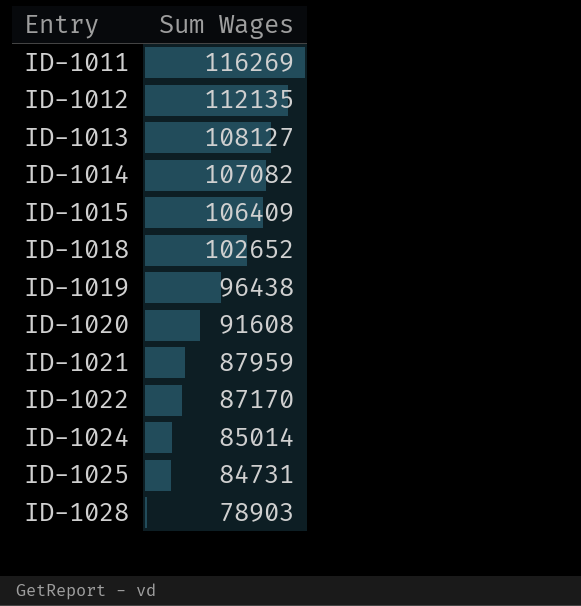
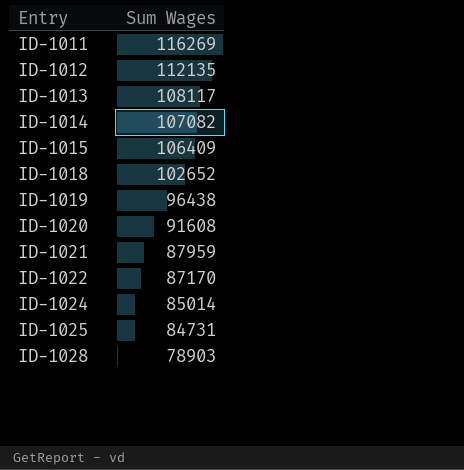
ID-1013 | Sum Wages: 108127 -> 108117

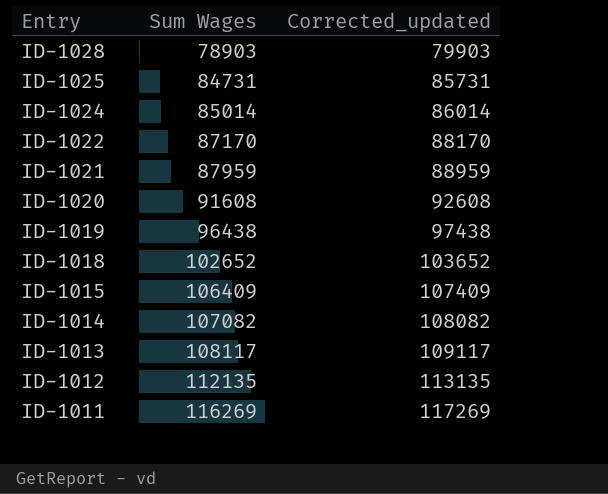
row order: Entry ascending -> Entry descending
column Corrected_updated | formula: none -> [Sum Wages] + 1000

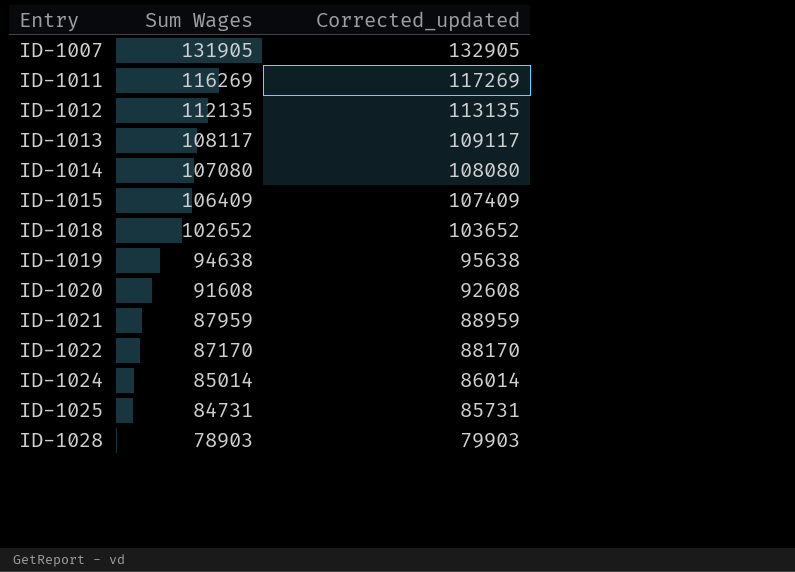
row order: Entry descending -> Entry ascending
row ID-1007: none -> 131905 | 132905
ID-1014 | Sum Wages: 107082 -> 107080
ID-1014 | Corrected_updated: 108082 -> 108080
ID-1019 | Sum Wages: 96438 -> 94638
ID-1019 | Corrected_updated: 97438 -> 95638

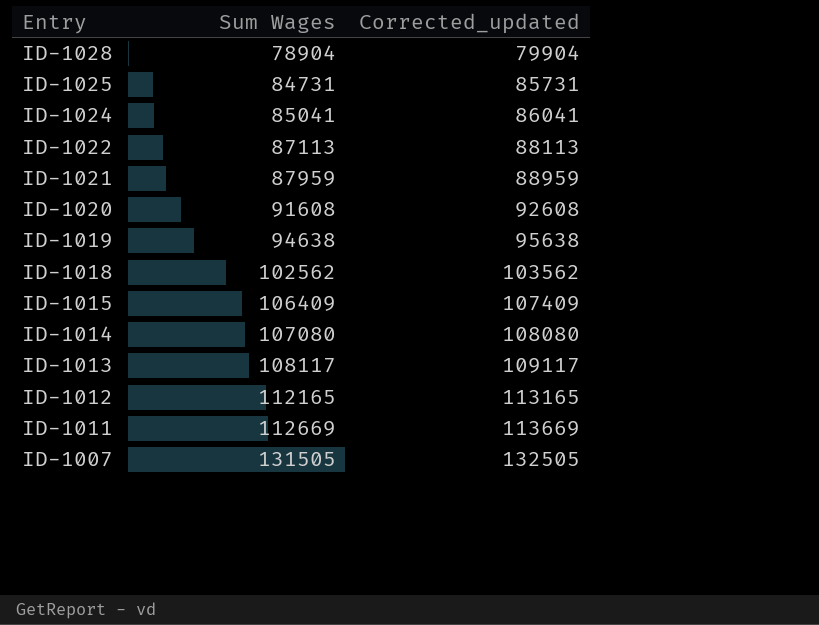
row order: Entry ascending -> Entry descending
ID-1028 | Sum Wages: 78903 -> 78904
ID-1028 | Corrected_updated: 79903 -> 79904
ID-1024 | Sum Wages: 85014 -> 85041
ID-1024 | Corrected_updated: 86014 -> 86041
ID-1022 | Sum Wages: 87170 -> 87113
ID-1022 | Corrected_updated: 88170 -> 88113
ID-1018 | Sum Wages: 102652 -> 102562
ID-1018 | Corrected_updated: 103652 -> 103562
ID-1012 | Sum Wages: 112135 -> 112165
ID-1012 | Corrected_updated: 113135 -> 113165
ID-1011 | Sum Wages: 116269 -> 112669
ID-1011 | Corrected_updated: 117269 -> 113669
ID-1007 | Sum Wages: 131905 -> 131505
ID-1007 | Corrected_updated: 132905 -> 132505

